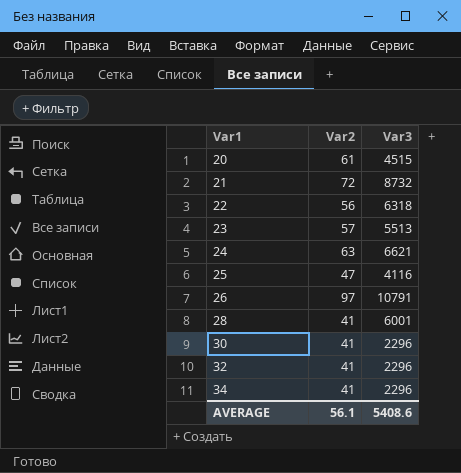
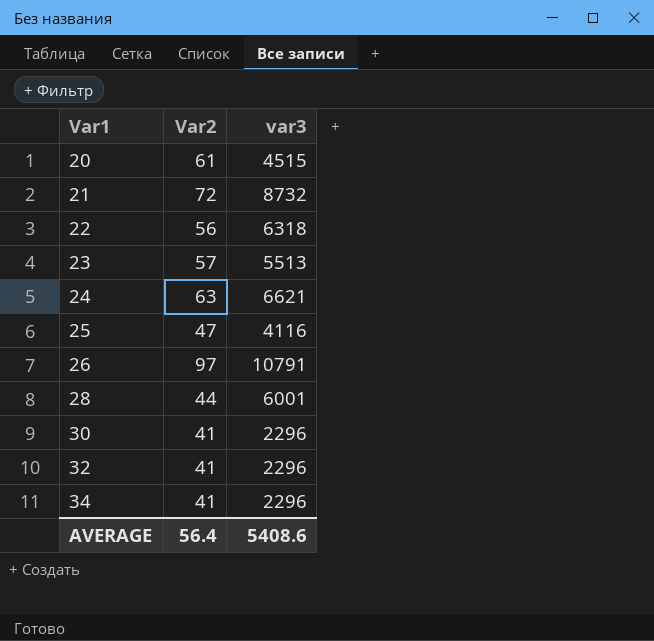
column name: Var3 -> var3
28 | Var2: 41 -> 44
AVERAGE | Var2: 56.1 -> 56.4

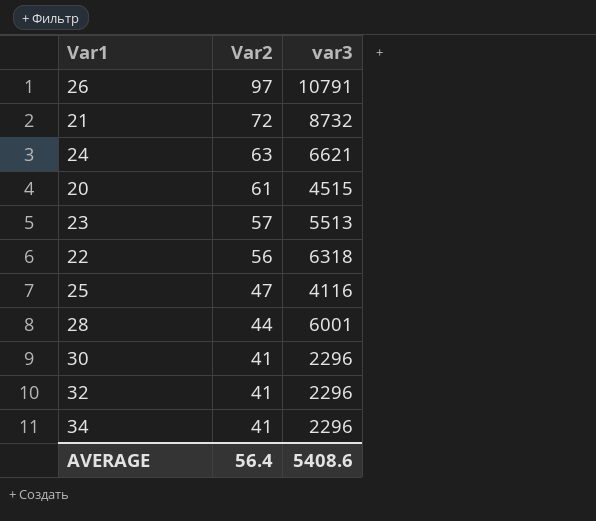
row order: Var1 ascending -> Var2 descending

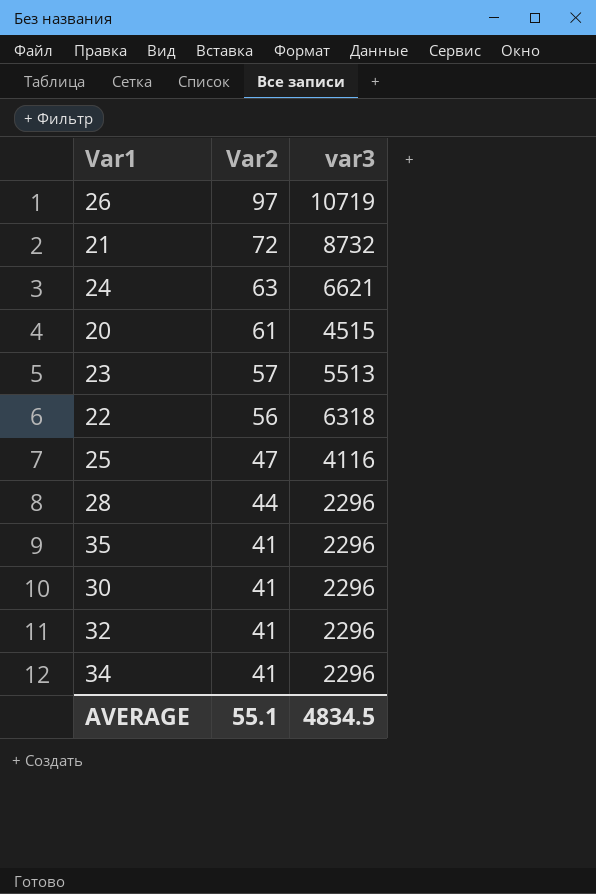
26 | var3: 10791 -> 10719
28 | var3: 6001 -> 2296
row 35: none -> 41 | 2296
AVERAGE | Var2: 56.4 -> 55.1
AVERAGE | var3: 5408.6 -> 4834.5

